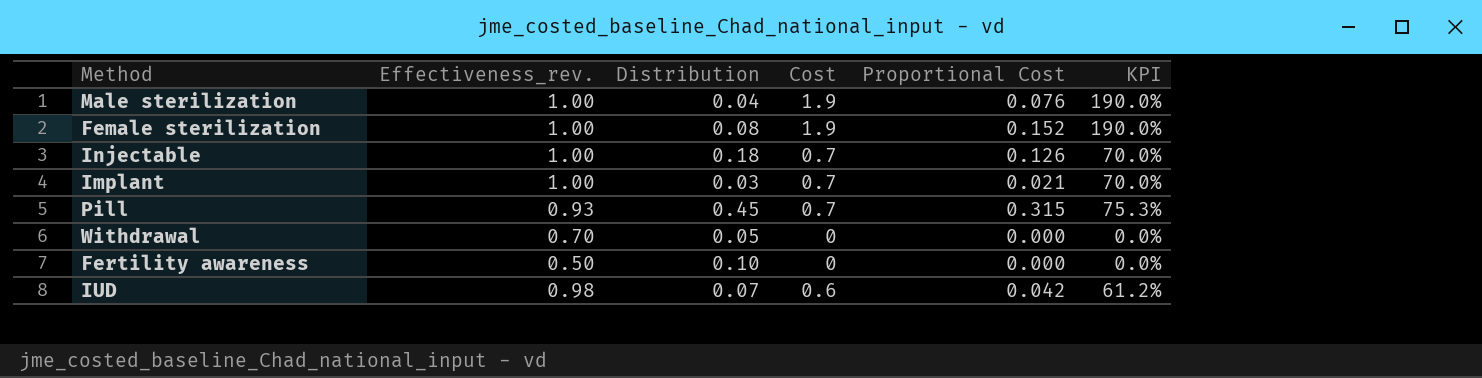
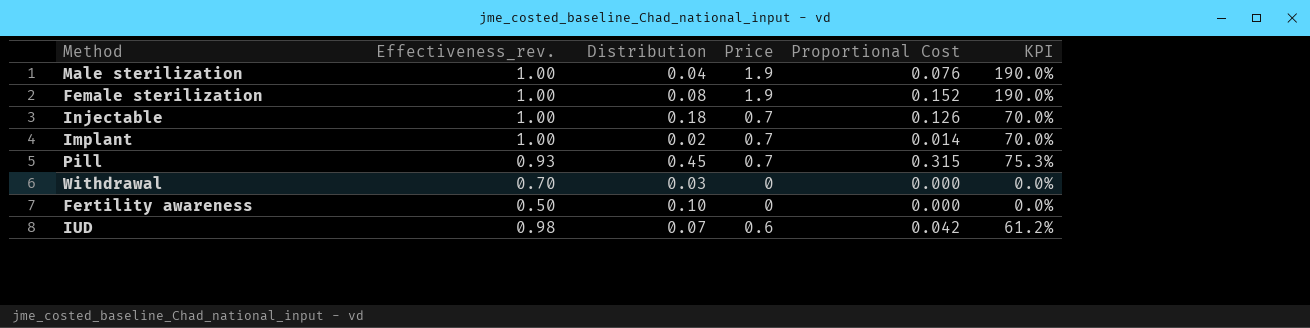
column name: Cost -> Price
Implant | Distribution: 0.03 -> 0.02
Implant | Proportional Cost: 0.021 -> 0.014
Withdrawal | Distribution: 0.05 -> 0.03

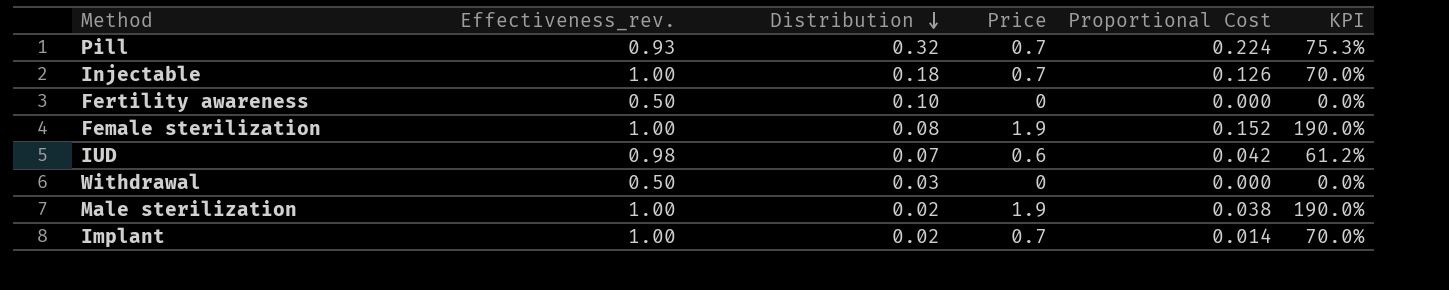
row order: none -> Distribution descending
Pill | Distribution: 0.45 -> 0.32
Pill | Proportional Cost: 0.315 -> 0.224
Withdrawal | Effectiveness_rev.: 0.70 -> 0.50
Male sterilization | Distribution: 0.04 -> 0.02
Male sterilization | Proportional Cost: 0.076 -> 0.038

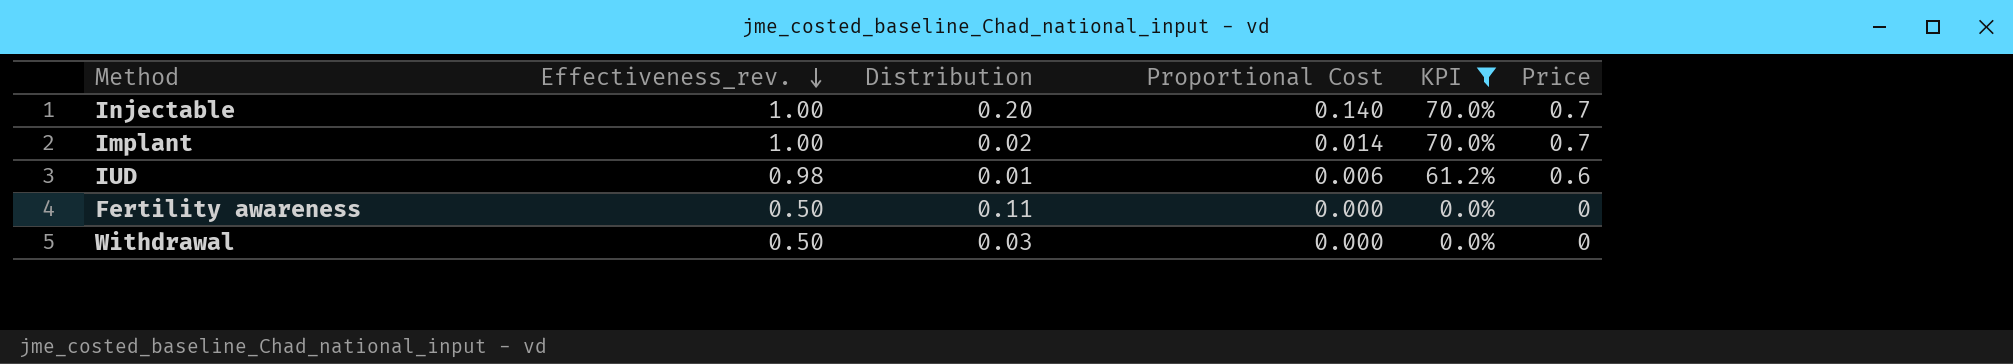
filter: none -> KPI <= 70.0%
row order: Distribution descending -> Effectiveness_rev. descending
column Price | position: 4 -> 6
Injectable | Distribution: 0.18 -> 0.20
Injectable | Proportional Cost: 0.126 -> 0.140
IUD | Distribution: 0.07 -> 0.01
IUD | Proportional Cost: 0.042 -> 0.006
Fertility awareness | Distribution: 0.10 -> 0.11

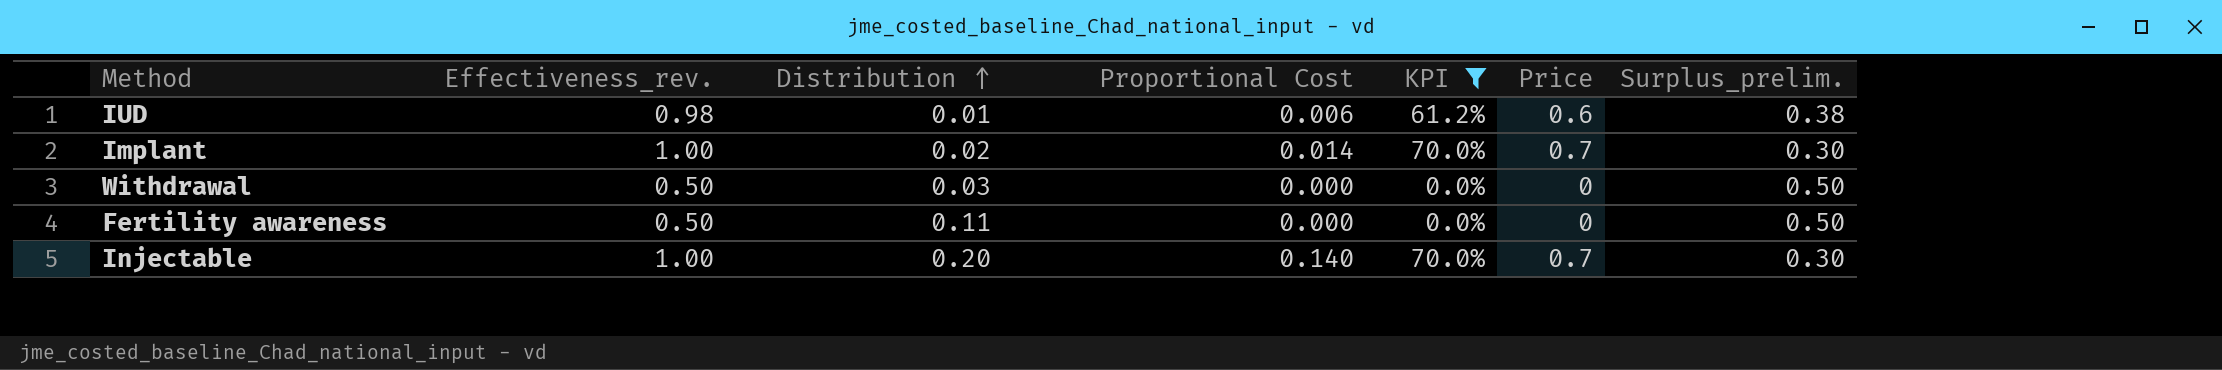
row order: Effectiveness_rev. descending -> Distribution ascending
column Surplus_prelim. | formula: none -> [Effectiveness_rev.] - [Price]

